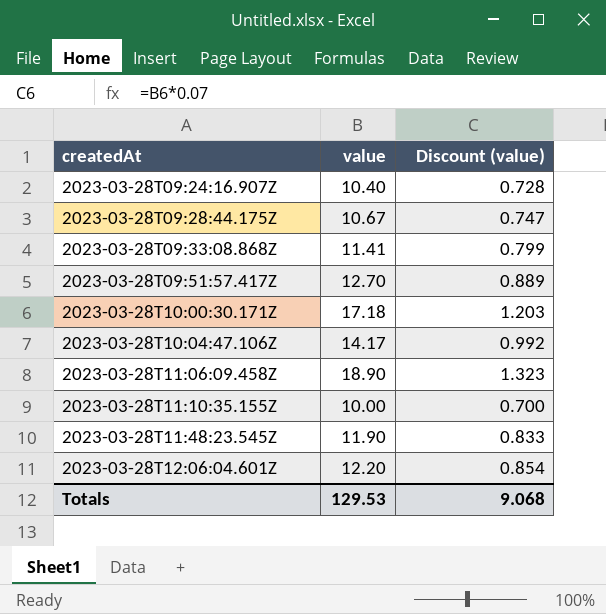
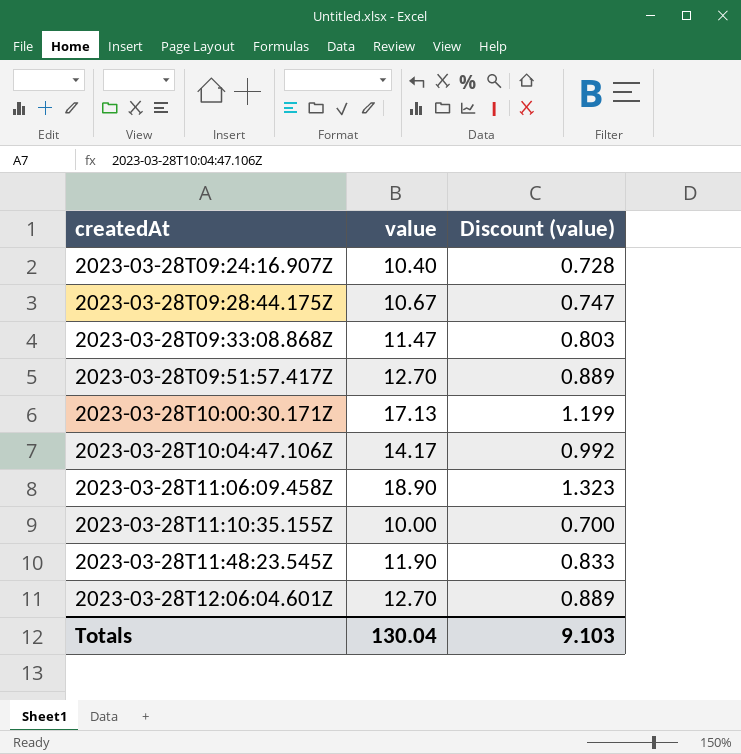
2023-03-28T09:33:08.868Z | value: 11.41 -> 11.47
2023-03-28T09:33:08.868Z | Discount (value): 0.799 -> 0.803
2023-03-28T10:00:30.171Z | value: 17.18 -> 17.13
2023-03-28T10:00:30.171Z | Discount (value): 1.203 -> 1.199
2023-03-28T12:06:04.601Z | value: 12.20 -> 12.70
2023-03-28T12:06:04.601Z | Discount (value): 0.854 -> 0.889
Totals | value: 129.53 -> 130.04
Totals | Discount (value): 9.068 -> 9.103

